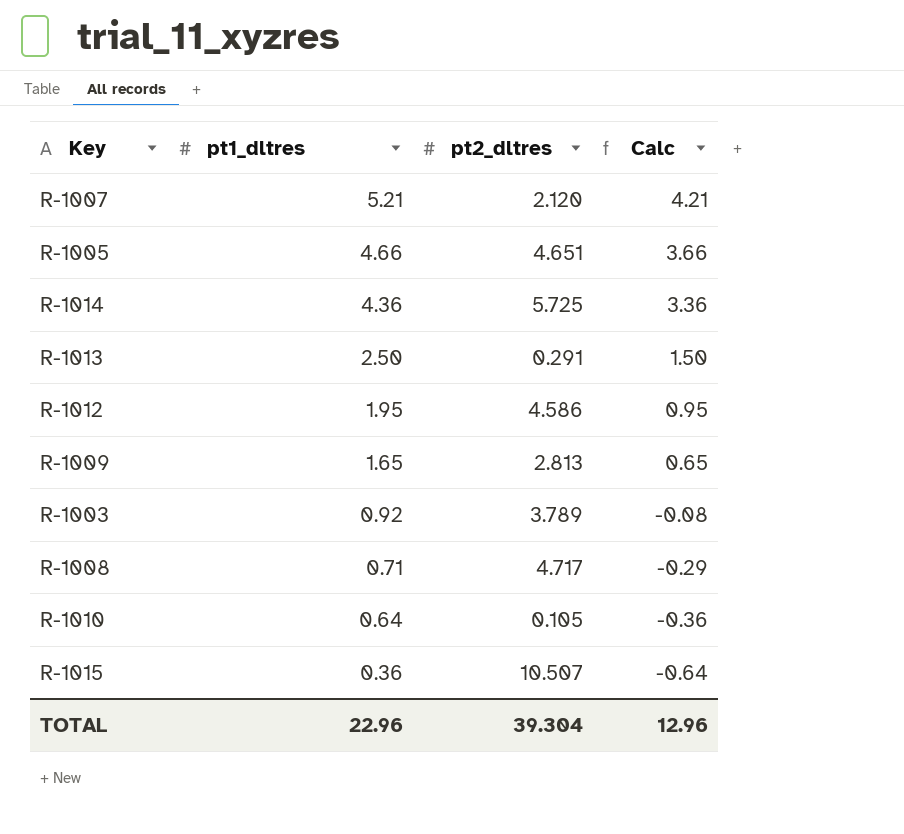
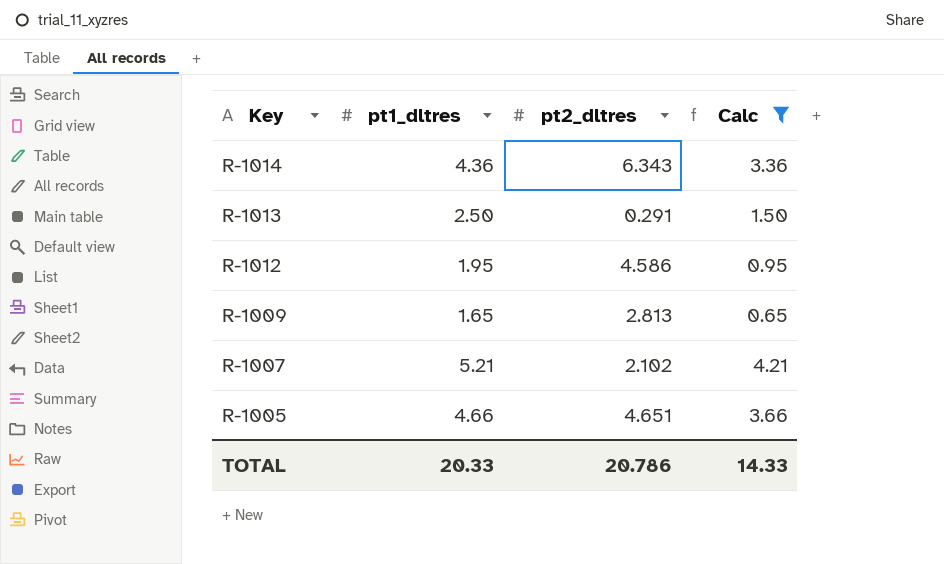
filter: none -> Calc >= 0.65
row order: pt1_dltres descending -> Key descending
R-1014 | pt2_dltres: 5.725 -> 6.343
R-1007 | pt2_dltres: 2.120 -> 2.102
TOTAL | pt1_dltres: 22.96 -> 20.33
TOTAL | pt2_dltres: 39.304 -> 20.786
TOTAL | Calc: 12.96 -> 14.33

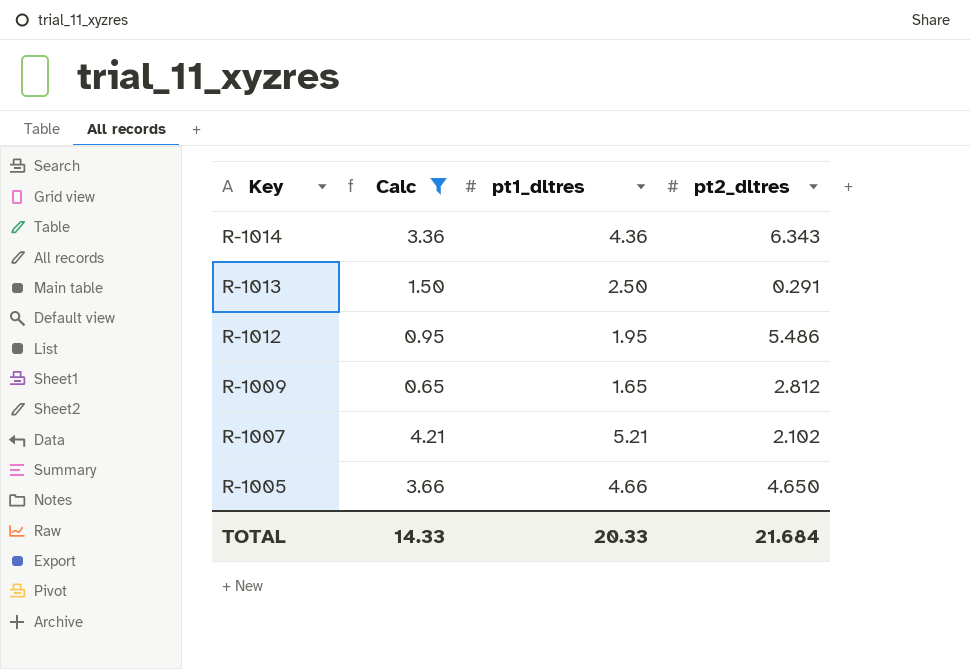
column Calc | position: 4 -> 2
R-1012 | pt2_dltres: 4.586 -> 5.486
R-1009 | pt2_dltres: 2.813 -> 2.812
R-1005 | pt2_dltres: 4.651 -> 4.650
TOTAL | pt2_dltres: 20.786 -> 21.684

